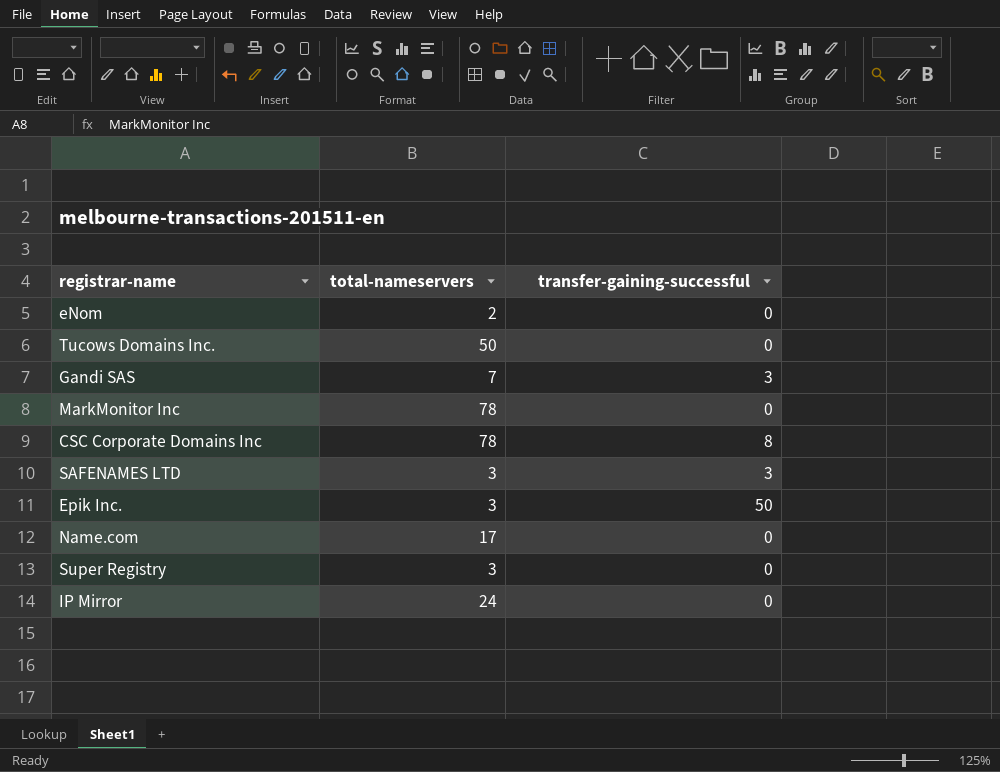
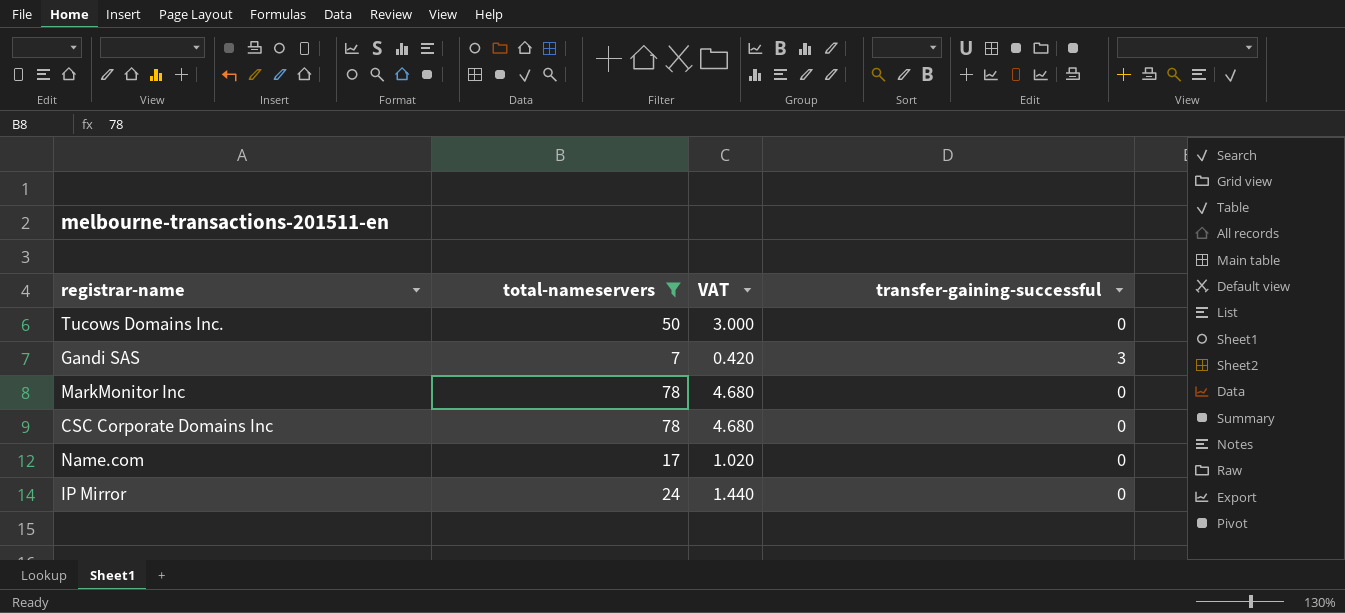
filter: none -> total-nameservers >= 7
column VAT | formula: none -> [total-nameservers] * 0.06
CSC Corporate Domains Inc | transfer-gaining-successful: 8 -> 0

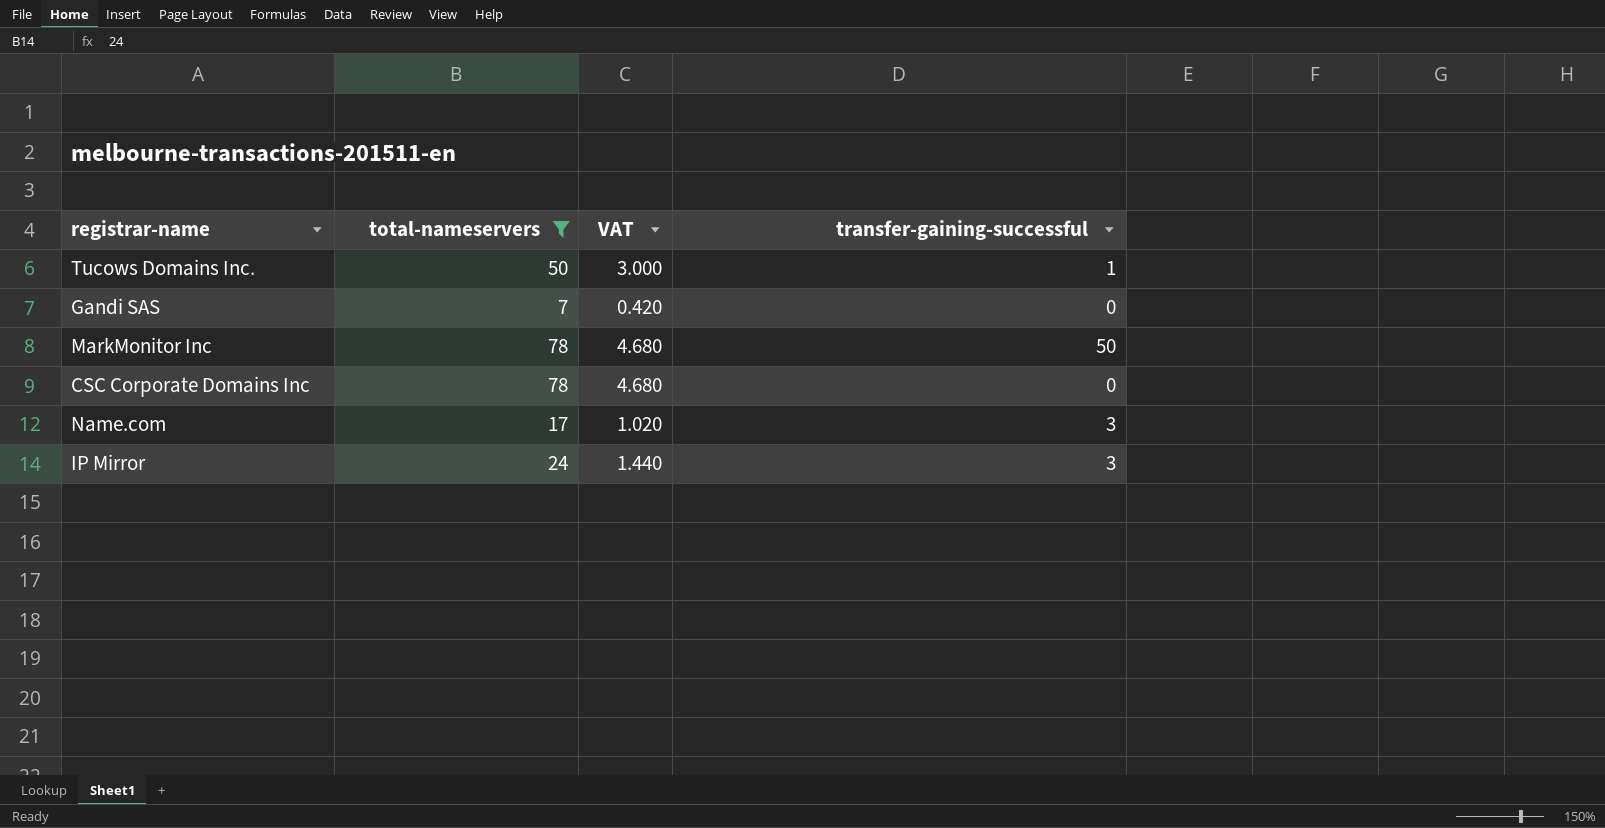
Tucows Domains Inc. | transfer-gaining-successful: 0 -> 1
Gandi SAS | transfer-gaining-successful: 3 -> 0
MarkMonitor Inc | transfer-gaining-successful: 0 -> 50
Name.com | transfer-gaining-successful: 0 -> 3
IP Mirror | transfer-gaining-successful: 0 -> 3

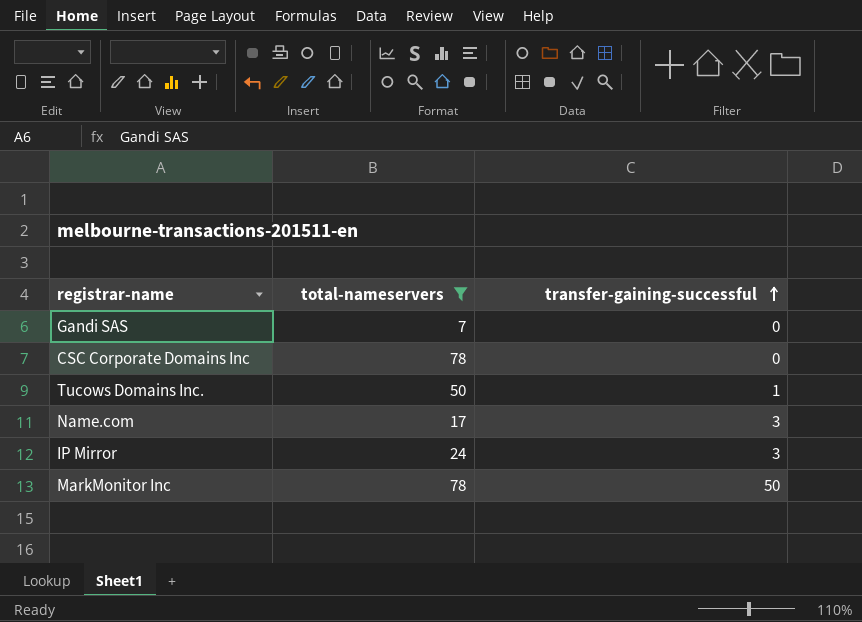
row order: none -> transfer-gaining-successful ascending
column VAT | formula: [total-nameservers] * 0.06 -> none

